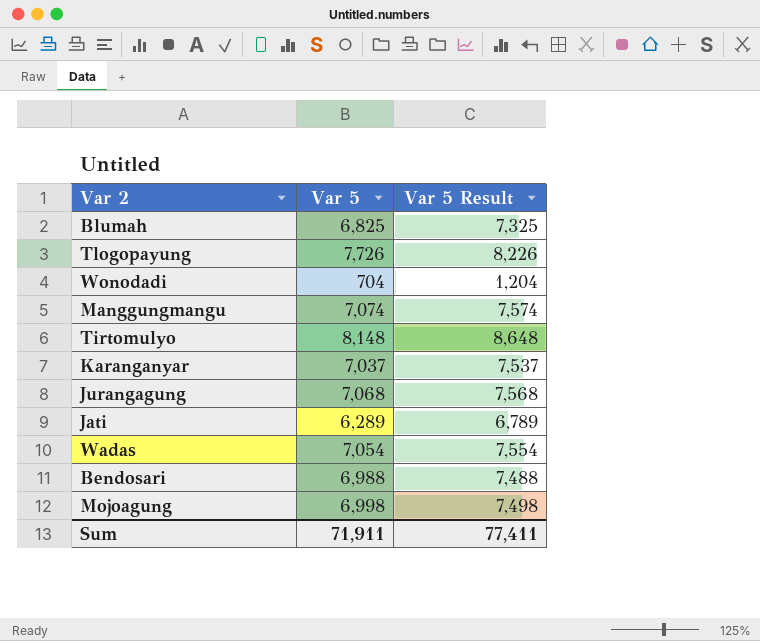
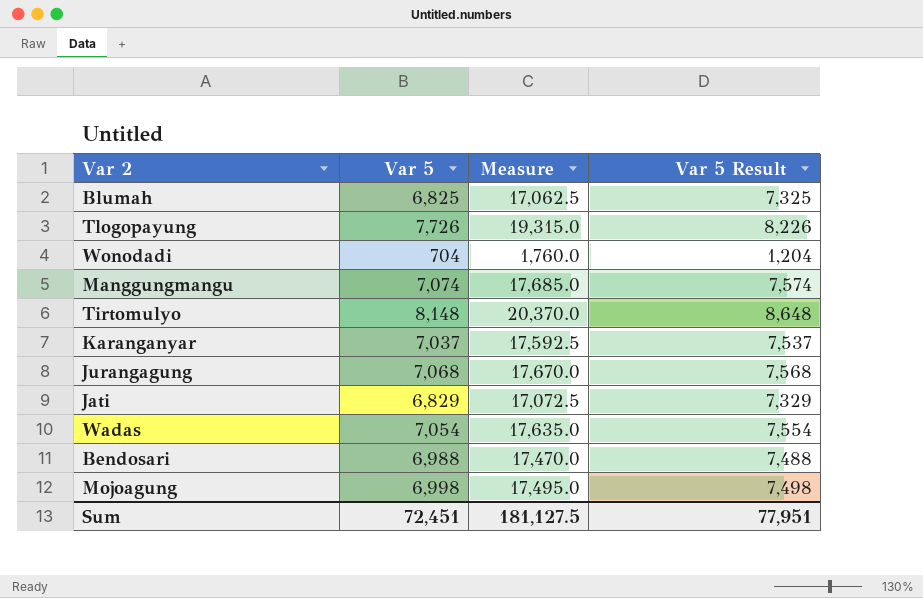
column Measure | formula: none -> [Var 5] * 2.5
Jati | Var 5: 6,289 -> 6,829
Jati | Var 5 Result: 6,789 -> 7,329
Sum | Var 5: 71,911 -> 72,451
Sum | Var 5 Result: 77,411 -> 77,951

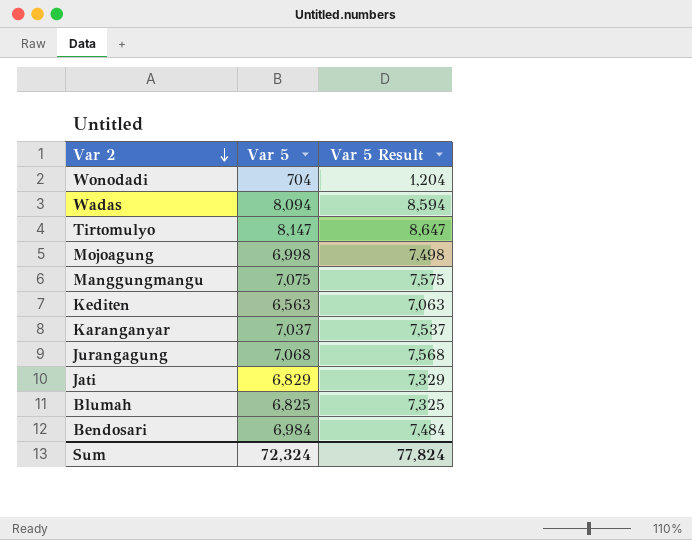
row order: none -> Var 2 descending
column Measure | formula: [Var 5] * 2.5 -> none
row Tlogopayung: 7,726 | 19,315.0 | 8,226 -> none
Wadas | Var 5: 7,054 -> 8,094
Wadas | Var 5 Result: 7,554 -> 8,594
Tirtomulyo | Var 5: 8,148 -> 8,147
Tirtomulyo | Var 5 Result: 8,648 -> 8,647
Manggungmangu | Var 5: 7,074 -> 7,075
Manggungmangu | Var 5 Result: 7,574 -> 7,575
row Kediten: none -> 6,563 | 7,063
Bendosari | Var 5: 6,988 -> 6,984
Bendosari | Var 5 Result: 7,488 -> 7,484
Sum | Var 5: 72,451 -> 72,324
Sum | Var 5 Result: 77,951 -> 77,824

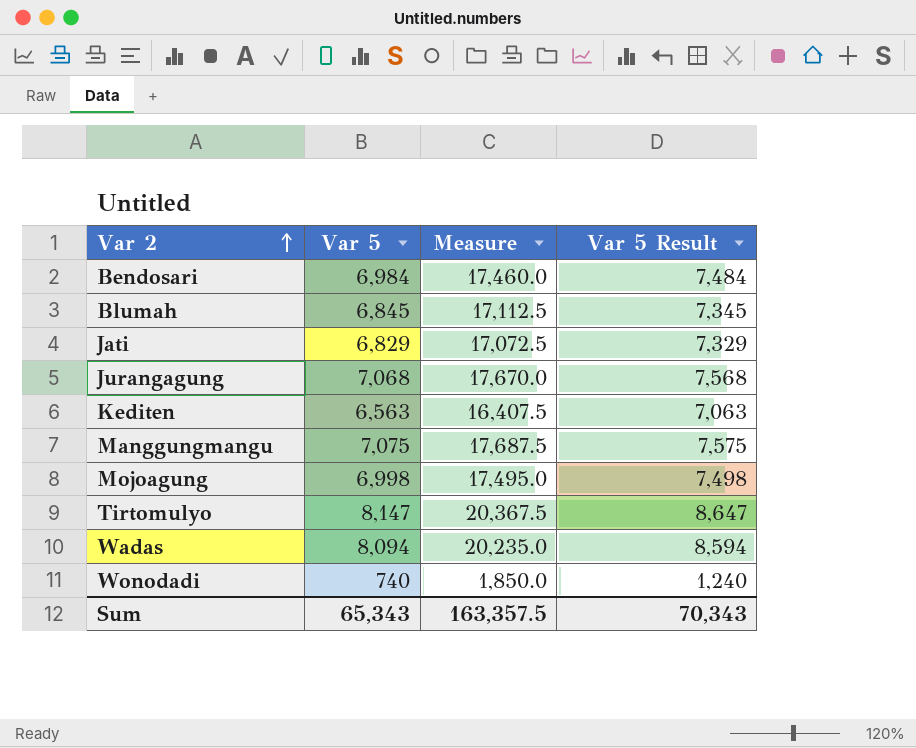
row order: Var 2 descending -> Var 2 ascending
column Measure | formula: none -> [Var 5] * 2.5
row Karanganyar: 7,037 | 7,537 -> none
Blumah | Var 5: 6,825 -> 6,845
Blumah | Var 5 Result: 7,325 -> 7,345
Wonodadi | Var 5: 704 -> 740
Wonodadi | Var 5 Result: 1,204 -> 1,240
Sum | Var 5: 72,324 -> 65,343
Sum | Var 5 Result: 77,824 -> 70,343

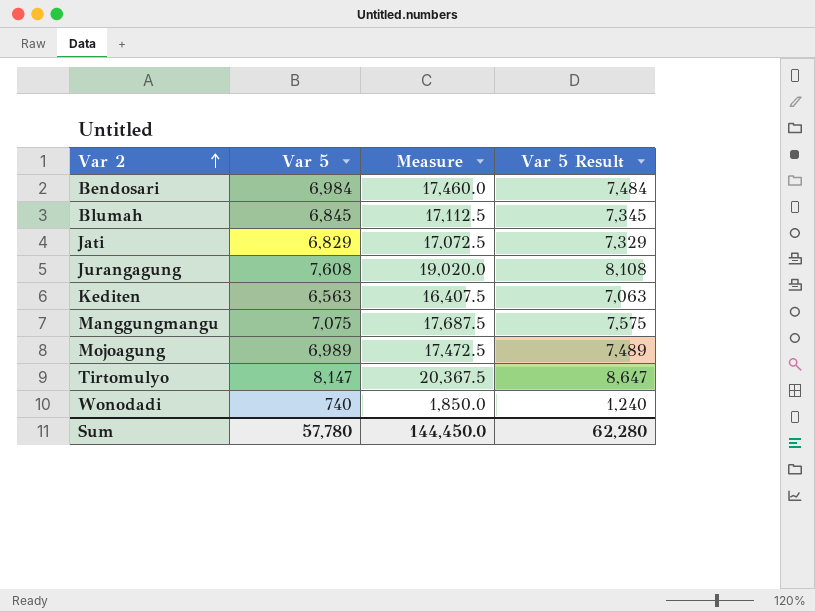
row Wadas: 8,094 | 20,235.0 | 8,594 -> none
Jurangagung | Var 5: 7,068 -> 7,608
Jurangagung | Measure: 17,670.0 -> 19,020.0
Jurangagung | Var 5 Result: 7,568 -> 8,108
Mojoagung | Var 5: 6,998 -> 6,989
Mojoagung | Measure: 17,495.0 -> 17,472.5
Mojoagung | Var 5 Result: 7,498 -> 7,489
Sum | Var 5: 65,343 -> 57,780
Sum | Measure: 163,357.5 -> 144,450.0
Sum | Var 5 Result: 70,343 -> 62,280

